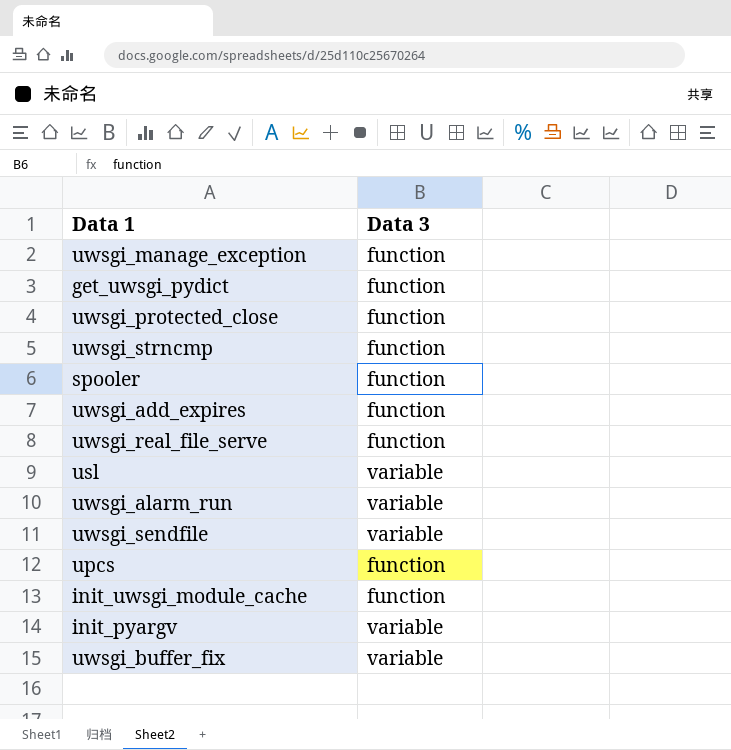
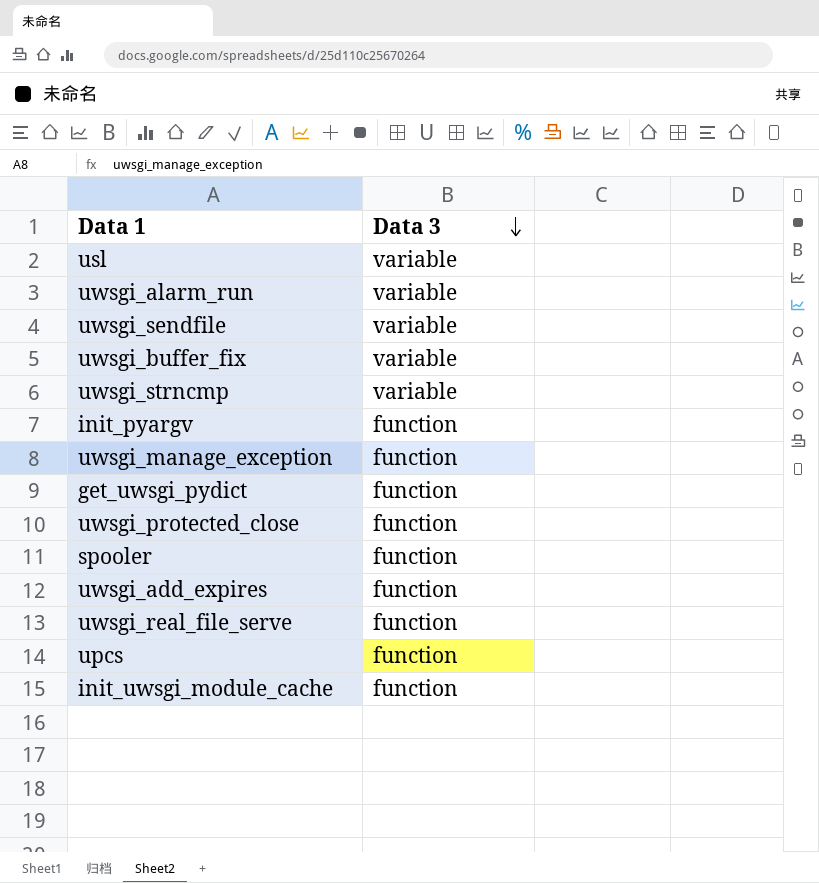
row order: none -> Data 3 descending
uwsgi_strncmp | Data 3: function -> variable
init_pyargv | Data 3: variable -> function

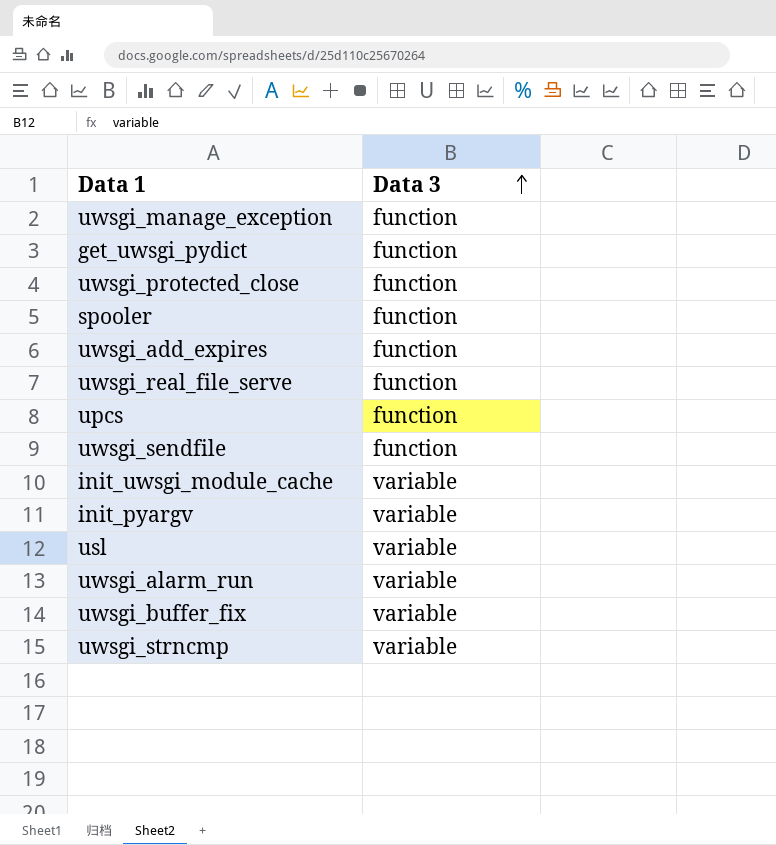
row order: Data 3 descending -> Data 3 ascending
uwsgi_sendfile | Data 3: variable -> function
init_uwsgi_module_cache | Data 3: function -> variable
init_pyargv | Data 3: function -> variable

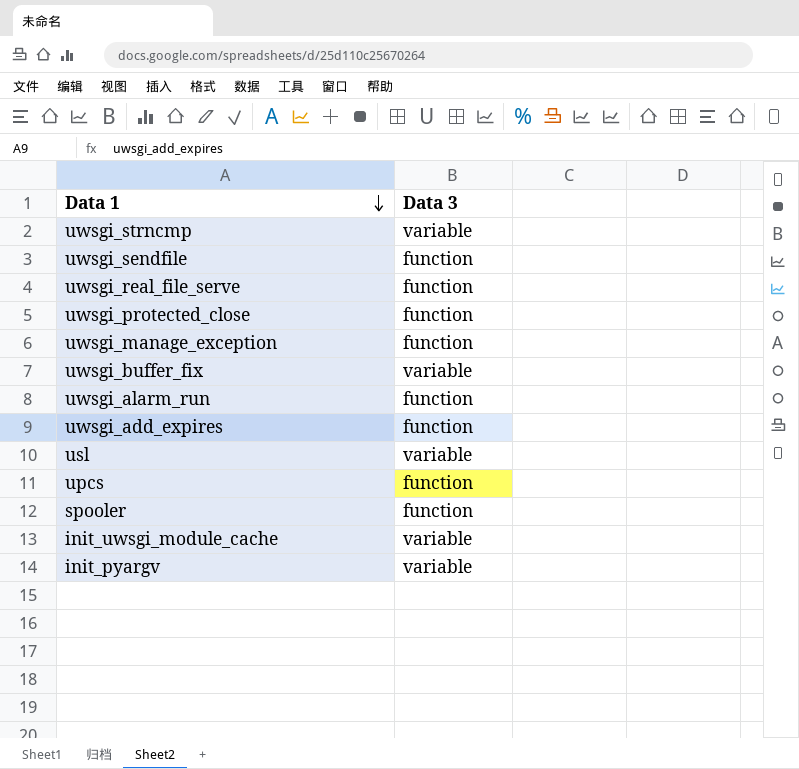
row order: Data 3 ascending -> Data 1 descending
row get_uwsgi_pydict: function -> none
uwsgi_alarm_run | Data 3: variable -> function

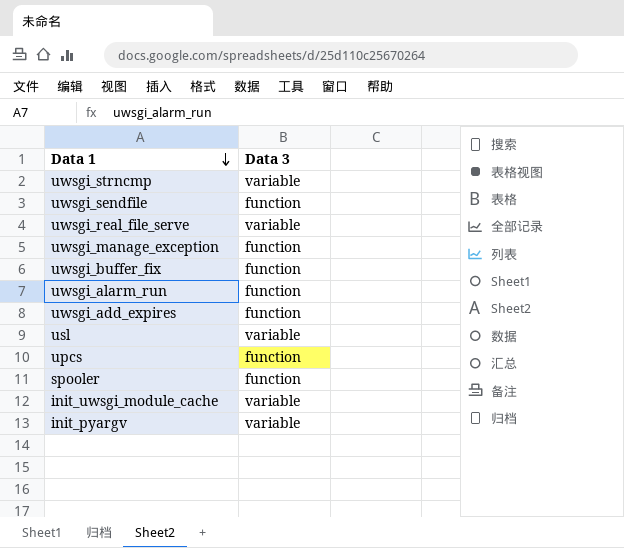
row uwsgi_protected_close: function -> none
uwsgi_real_file_serve | Data 3: function -> variable
uwsgi_buffer_fix | Data 3: variable -> function

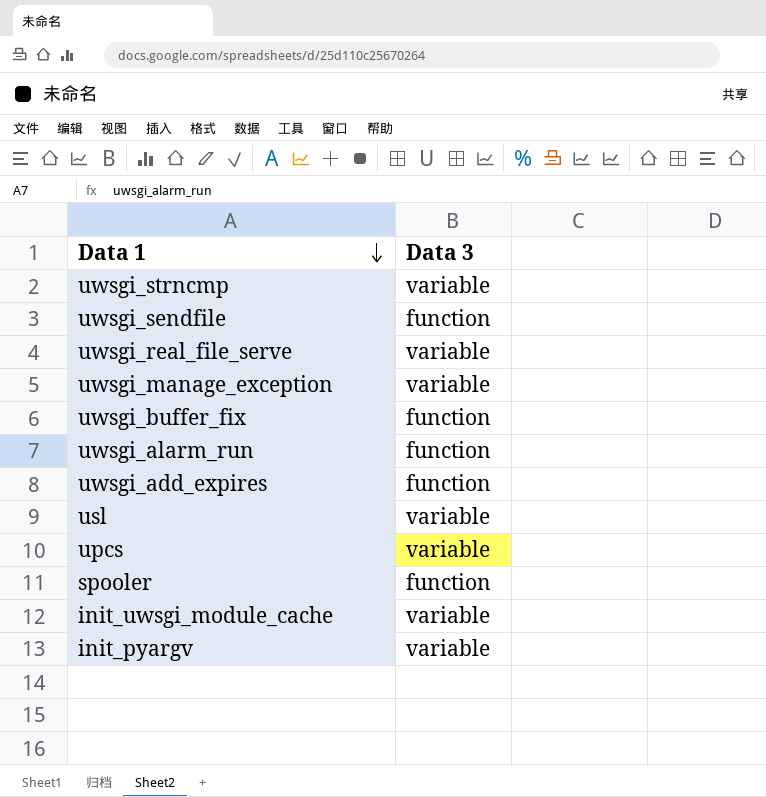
uwsgi_manage_exception | Data 3: function -> variable
upcs | Data 3: function -> variable

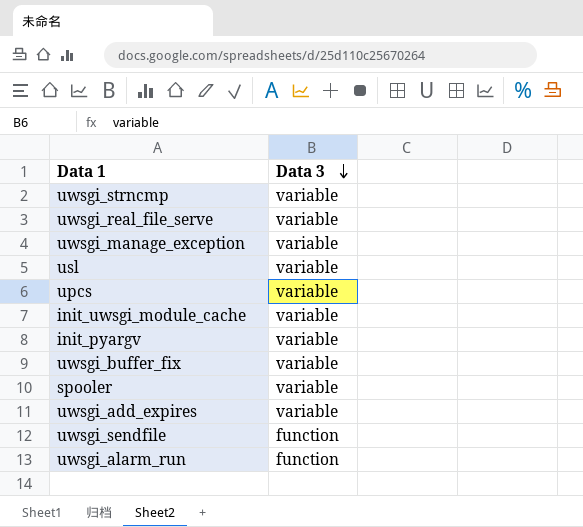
row order: Data 1 descending -> Data 3 descending
uwsgi_buffer_fix | Data 3: function -> variable
spooler | Data 3: function -> variable
uwsgi_add_expires | Data 3: function -> variable

